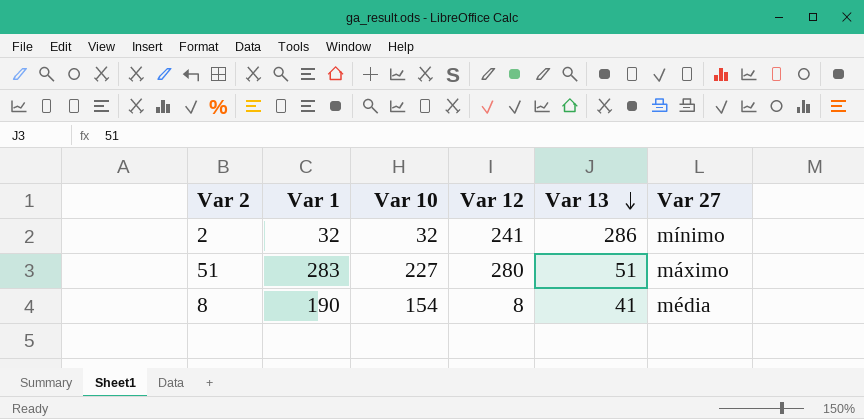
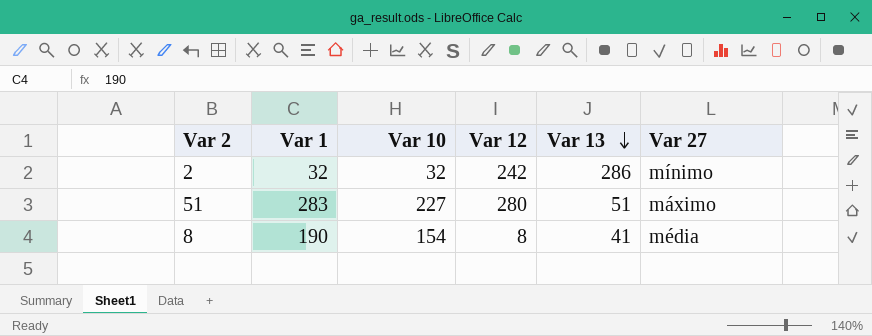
2 | Var 12: 241 -> 242

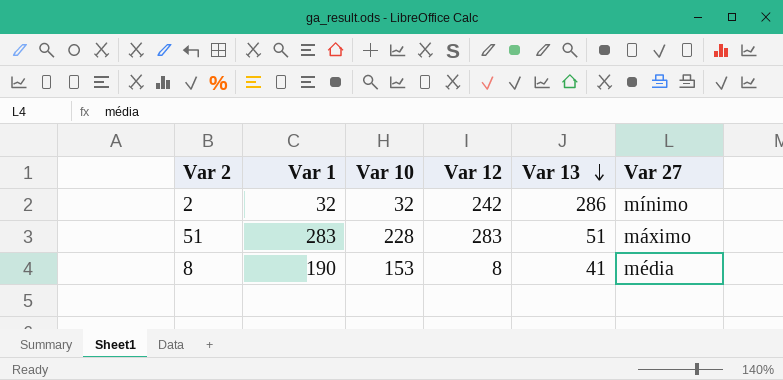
51 | Var 10: 227 -> 228
51 | Var 12: 280 -> 283
8 | Var 10: 154 -> 153

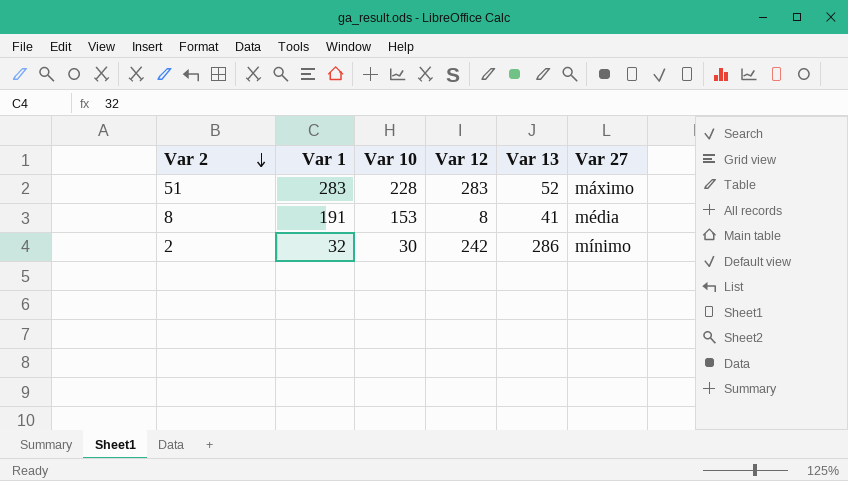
row order: Var 13 descending -> Var 2 descending
51 | Var 13: 51 -> 52
8 | Var 1: 190 -> 191
2 | Var 10: 32 -> 30

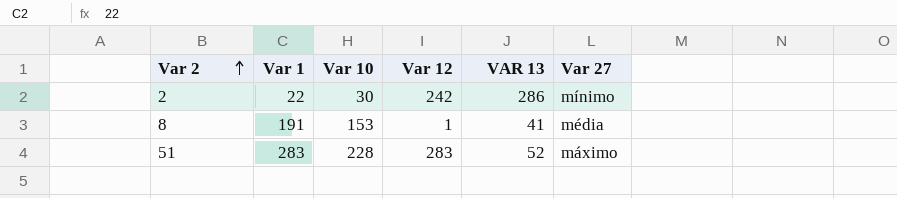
row order: Var 2 descending -> Var 2 ascending
column name: Var 13 -> VAR 13
2 | Var 1: 32 -> 22
8 | Var 12: 8 -> 1

